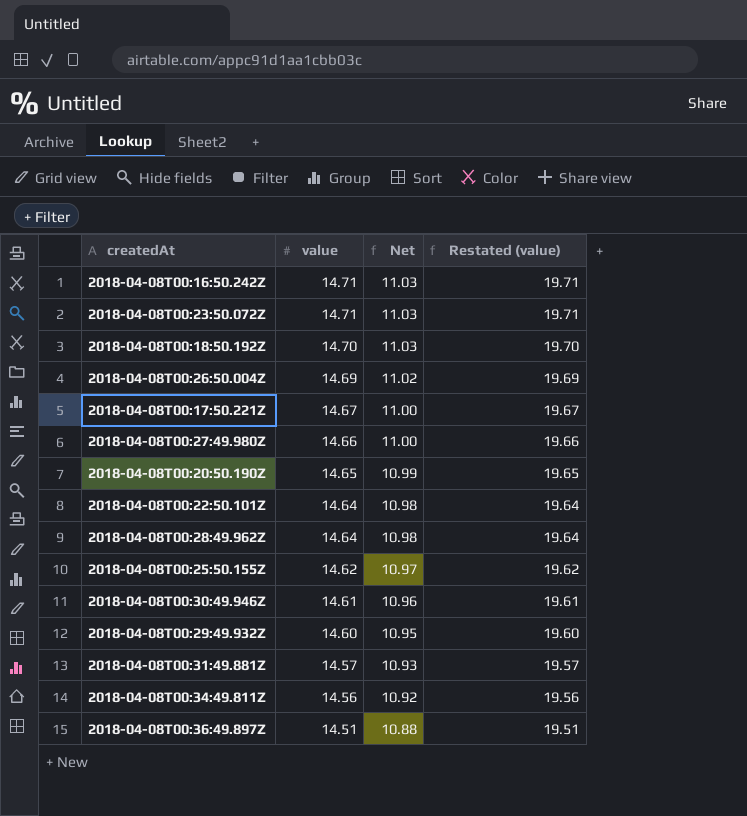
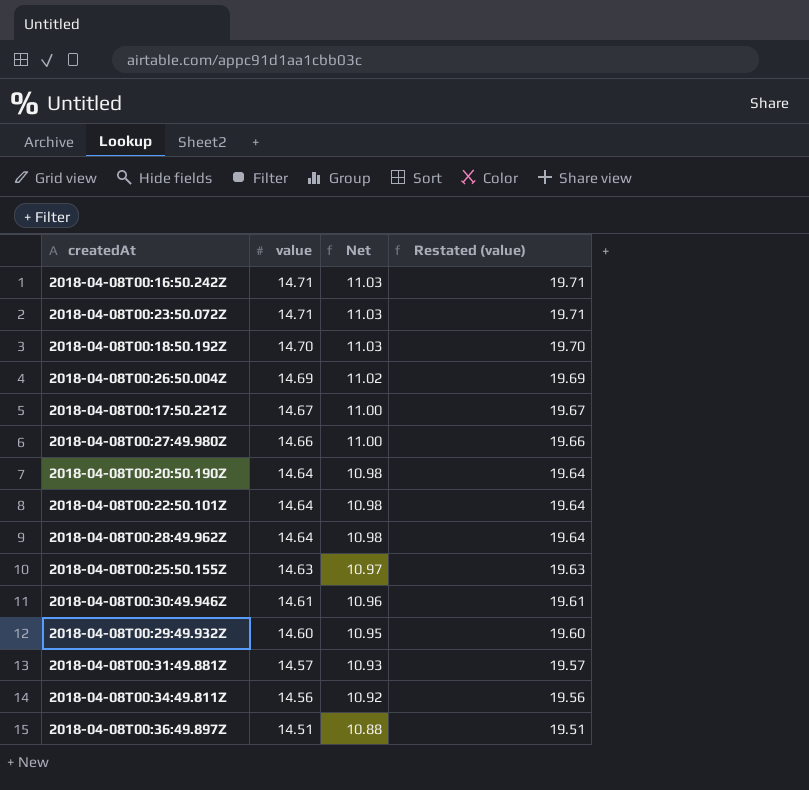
2018-04-08T00:20:50.190Z | value: 14.65 -> 14.64
2018-04-08T00:20:50.190Z | Net: 10.99 -> 10.98
2018-04-08T00:20:50.190Z | Restated (value): 19.65 -> 19.64
2018-04-08T00:25:50.155Z | value: 14.62 -> 14.63
2018-04-08T00:25:50.155Z | Restated (value): 19.62 -> 19.63

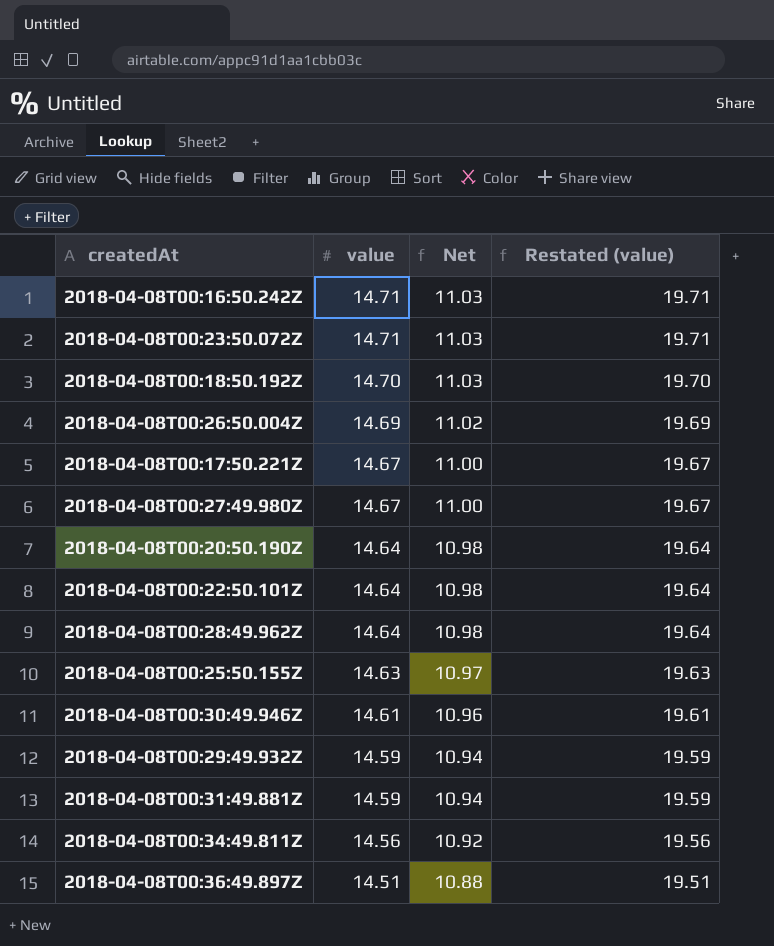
2018-04-08T00:27:49.980Z | value: 14.66 -> 14.67
2018-04-08T00:27:49.980Z | Restated (value): 19.66 -> 19.67
2018-04-08T00:29:49.932Z | value: 14.60 -> 14.59
2018-04-08T00:29:49.932Z | Net: 10.95 -> 10.94
2018-04-08T00:29:49.932Z | Restated (value): 19.60 -> 19.59
2018-04-08T00:31:49.881Z | value: 14.57 -> 14.59
2018-04-08T00:31:49.881Z | Net: 10.93 -> 10.94
2018-04-08T00:31:49.881Z | Restated (value): 19.57 -> 19.59

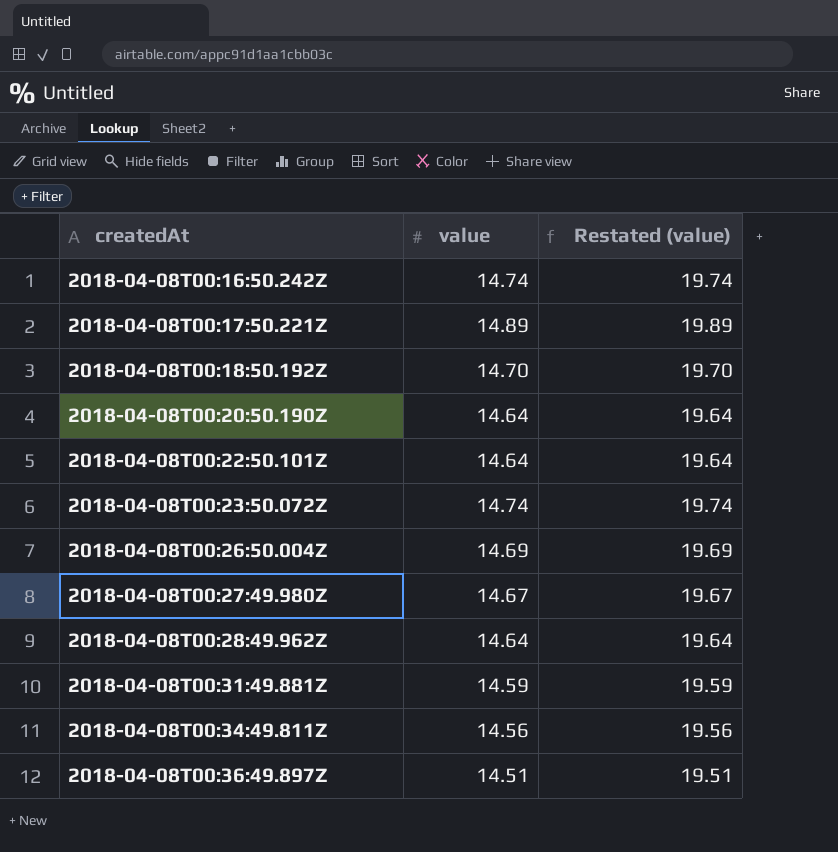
row order: value descending -> createdAt ascending
column Net | formula: [value] * 0.75 -> none
row 2018-04-08T00:25:50.155Z: 14.63 | 10.97 | 19.63 -> none
row 2018-04-08T00:30:49.946Z: 14.61 | 10.96 | 19.61 -> none
row 2018-04-08T00:29:49.932Z: 14.59 | 10.94 | 19.59 -> none
2018-04-08T00:16:50.242Z | value: 14.71 -> 14.74
2018-04-08T00:16:50.242Z | Restated (value): 19.71 -> 19.74
2018-04-08T00:17:50.221Z | value: 14.67 -> 14.89
2018-04-08T00:17:50.221Z | Restated (value): 19.67 -> 19.89
2018-04-08T00:23:50.072Z | value: 14.71 -> 14.74
2018-04-08T00:23:50.072Z | Restated (value): 19.71 -> 19.74

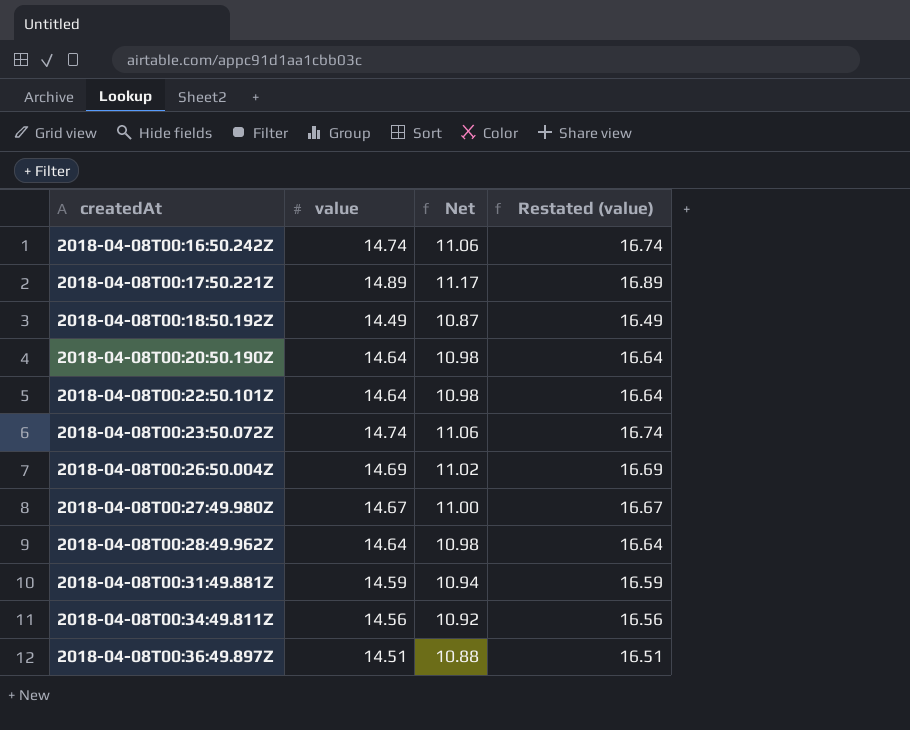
column Net | formula: none -> [value] * 0.75
column Restated (value) | formula: [value] + 5 -> [value] + 2
2018-04-08T00:18:50.192Z | value: 14.70 -> 14.49

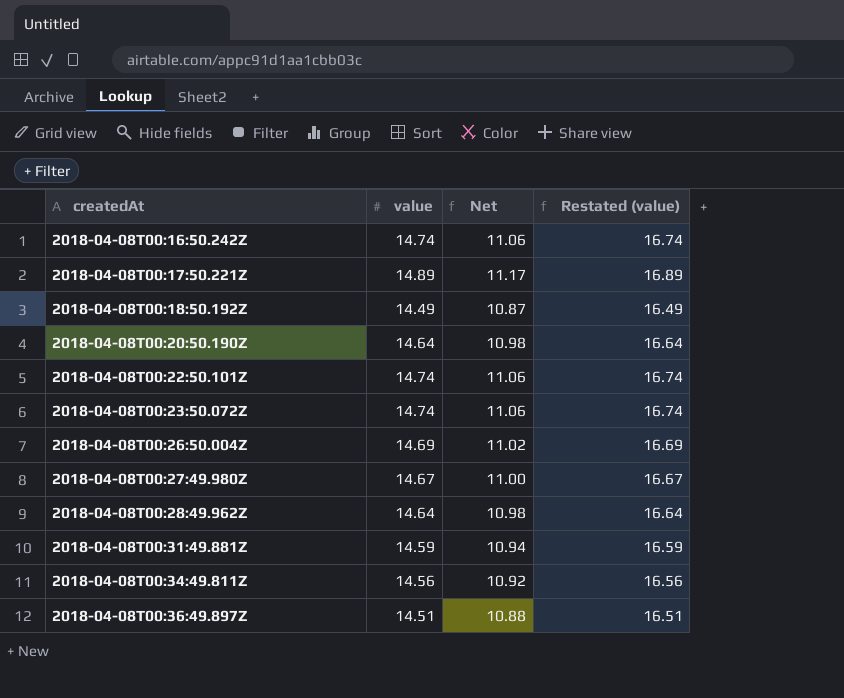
2018-04-08T00:22:50.101Z | value: 14.64 -> 14.74
2018-04-08T00:22:50.101Z | Net: 10.98 -> 11.06
2018-04-08T00:22:50.101Z | Restated (value): 16.64 -> 16.74

